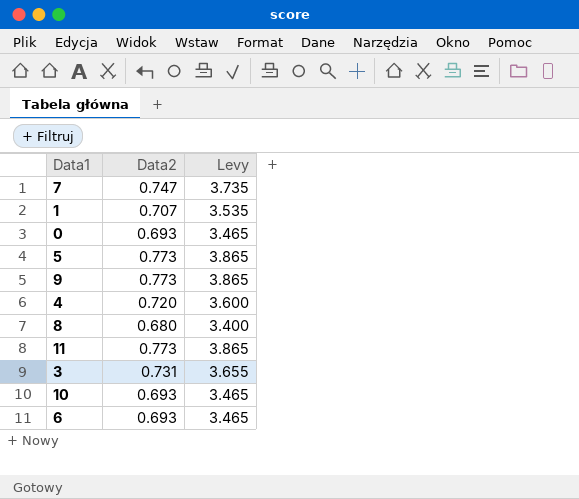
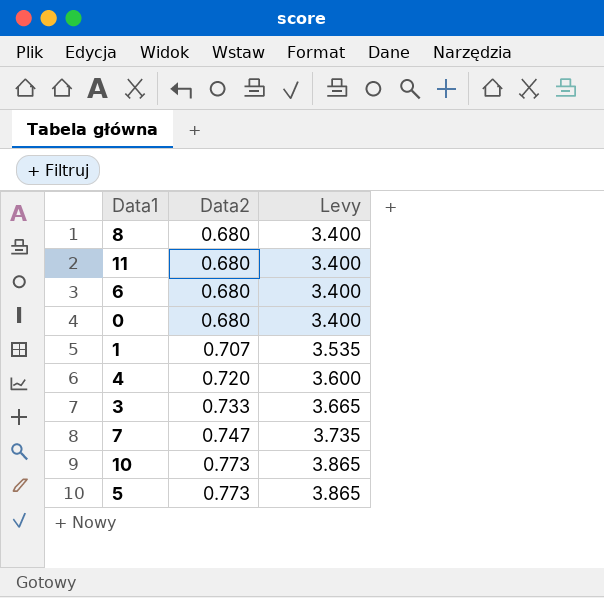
row order: none -> Data2 ascending
row 9: 0.773 | 3.865 -> none
11 | Data2: 0.773 -> 0.680
11 | Levy: 3.865 -> 3.400
6 | Data2: 0.693 -> 0.680
6 | Levy: 3.465 -> 3.400
0 | Data2: 0.693 -> 0.680
0 | Levy: 3.465 -> 3.400
3 | Data2: 0.731 -> 0.733
3 | Levy: 3.655 -> 3.665
10 | Data2: 0.693 -> 0.773
10 | Levy: 3.465 -> 3.865

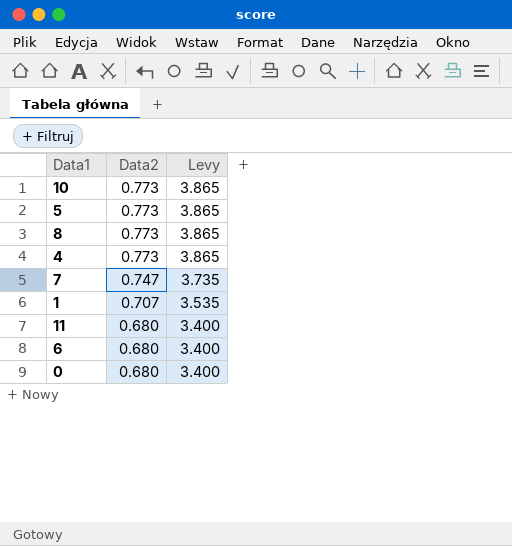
row order: Data2 ascending -> Data2 descending
row 3: 0.733 | 3.665 -> none
8 | Data2: 0.680 -> 0.773
8 | Levy: 3.400 -> 3.865
4 | Data2: 0.720 -> 0.773
4 | Levy: 3.600 -> 3.865

